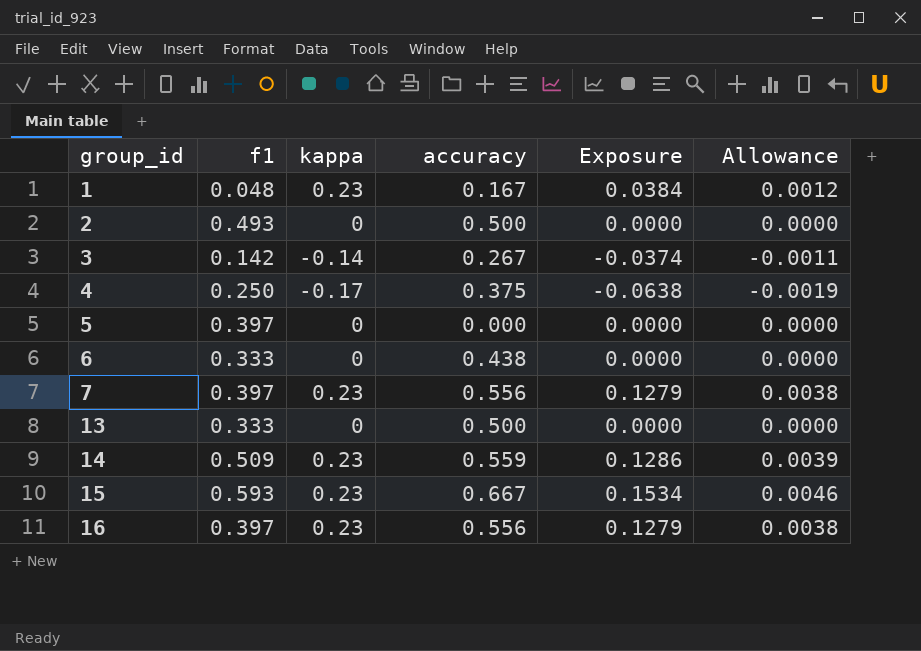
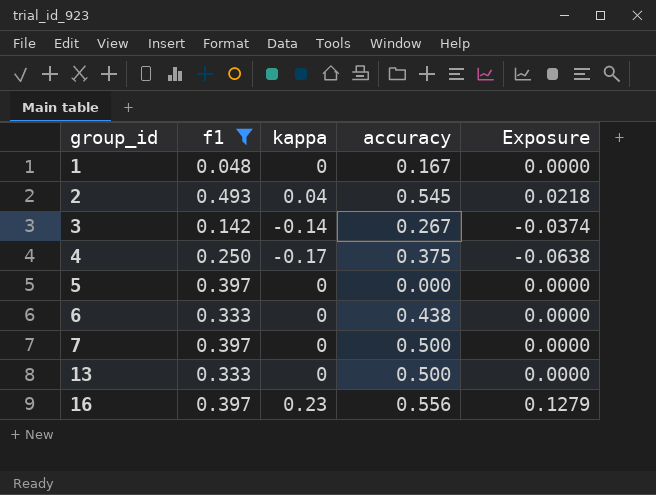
filter: none -> f1 <= 0.493
column Allowance | formula: [Exposure] * 0.03 -> none
1 | kappa: 0.23 -> 0
1 | Exposure: 0.0384 -> 0.0000
2 | kappa: 0 -> 0.04
2 | accuracy: 0.500 -> 0.545
2 | Exposure: 0.0000 -> 0.0218
7 | kappa: 0.23 -> 0
7 | accuracy: 0.556 -> 0.500
7 | Exposure: 0.1279 -> 0.0000

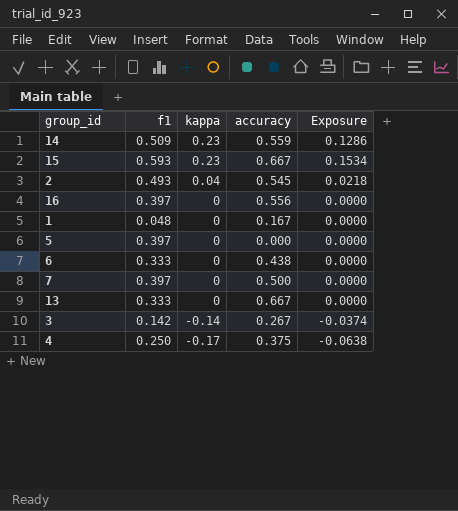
filter: f1 <= 0.493 -> none
row order: group_id ascending -> kappa descending
16 | kappa: 0.23 -> 0
16 | Exposure: 0.1279 -> 0.0000
13 | accuracy: 0.500 -> 0.667

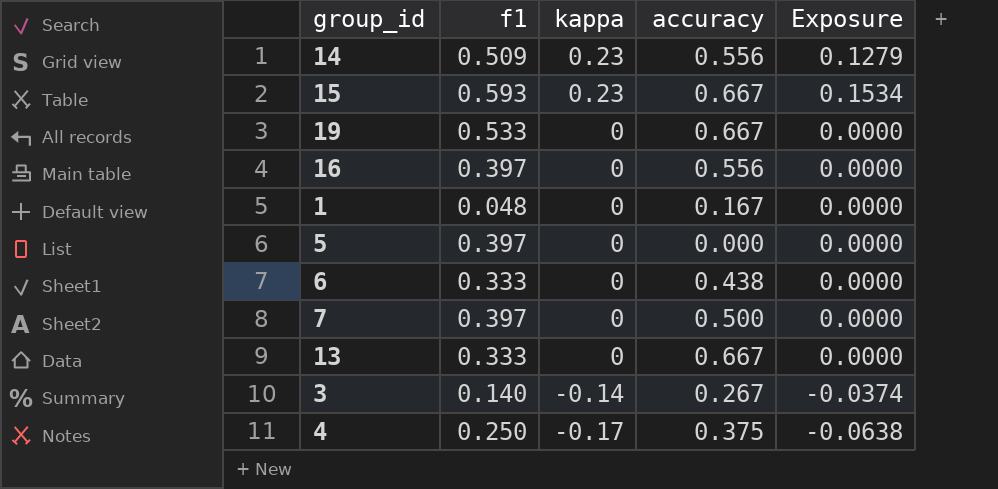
row 2: 0.493 | 0.04 | 0.545 | 0.0218 -> none
14 | accuracy: 0.559 -> 0.556
14 | Exposure: 0.1286 -> 0.1279
row 19: none -> 0.533 | 0 | 0.667 | 0.0000
3 | f1: 0.142 -> 0.140

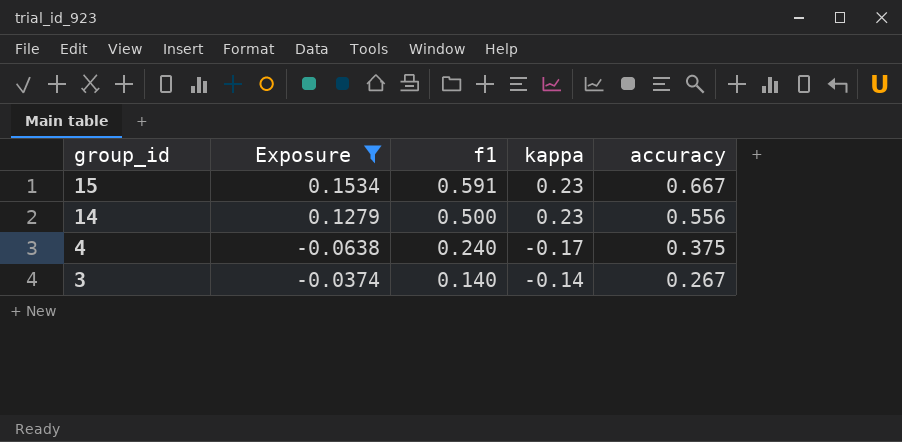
filter: none -> Exposure != 0.0000
row order: kappa descending -> group_id descending
column Exposure | position: 5 -> 2
15 | f1: 0.593 -> 0.591
14 | f1: 0.509 -> 0.500
4 | f1: 0.250 -> 0.240

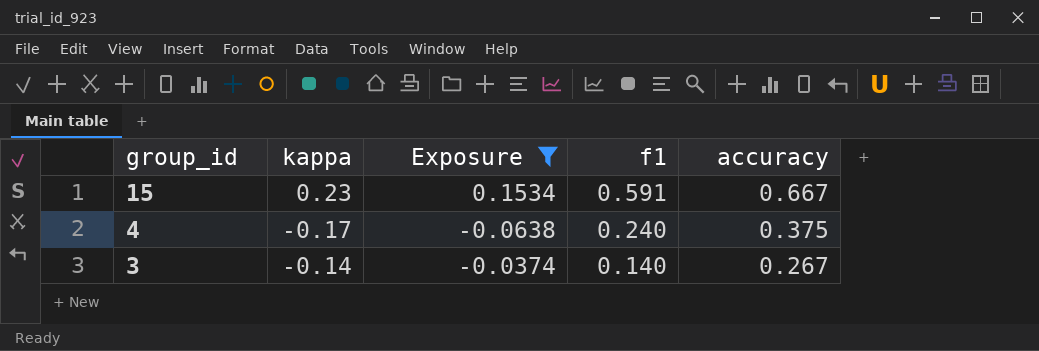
column kappa | position: 4 -> 2
row 14: 0.1279 | 0.500 | 0.23 | 0.556 -> none

